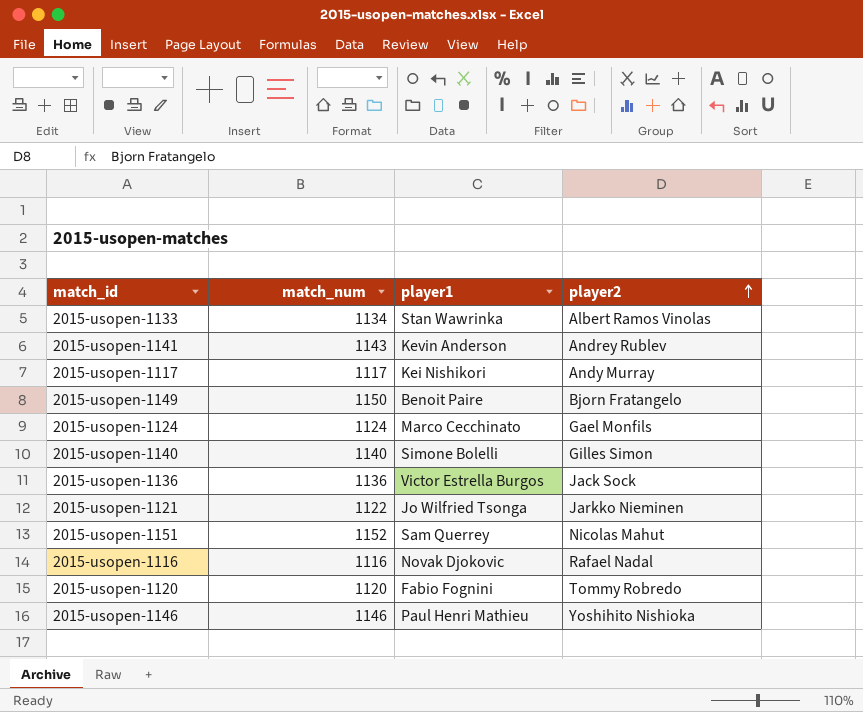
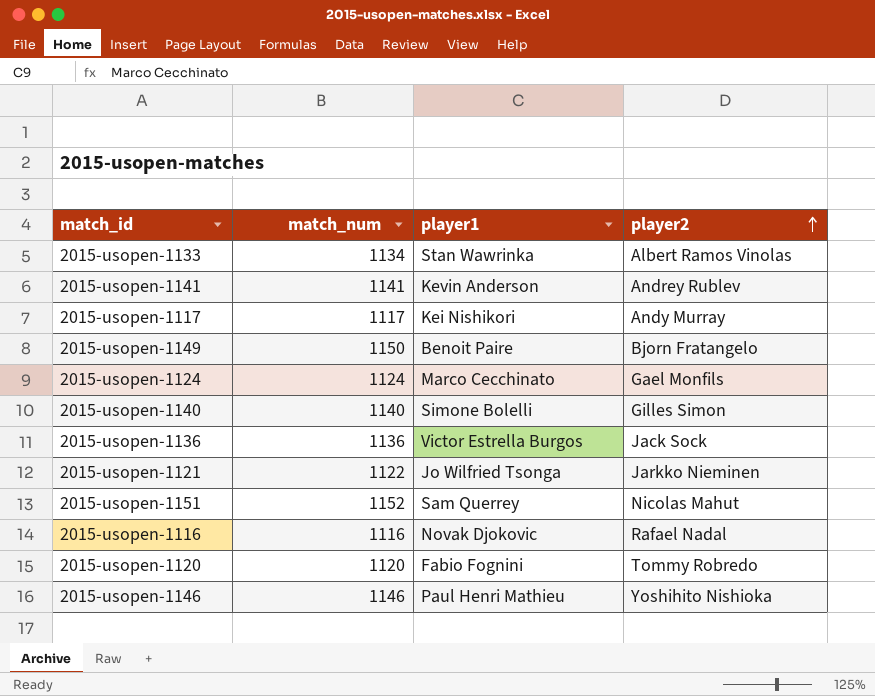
2015-usopen-1141 | match_num: 1143 -> 1141

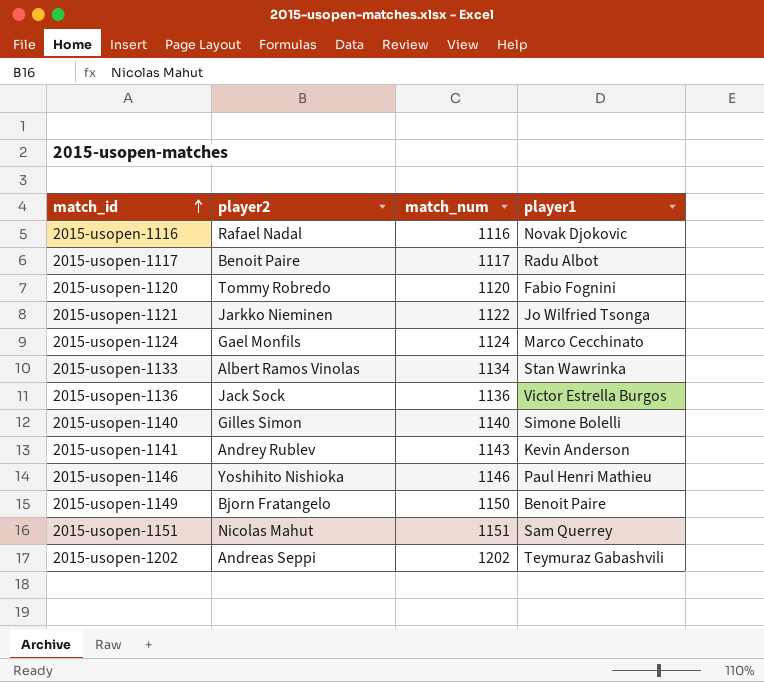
row order: player2 ascending -> match_id ascending
column player2 | position: 4 -> 2
2015-usopen-1117 | player2: Andy Murray -> Benoit Paire
2015-usopen-1117 | player1: Kei Nishikori -> Radu Albot
2015-usopen-1141 | match_num: 1141 -> 1143
2015-usopen-1151 | match_num: 1152 -> 1151
row 2015-usopen-1202: none -> Andreas Seppi | 1202 | Teymuraz Gabashvili

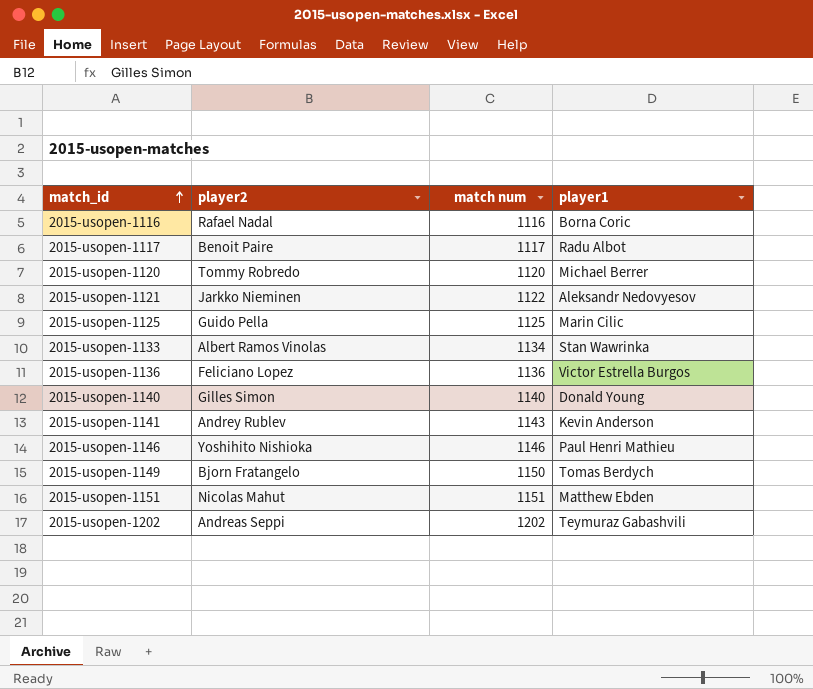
column name: match_num -> match num
row 2015-usopen-1124: Gael Monfils | 1124 | Marco Cecchinato -> none
2015-usopen-1116 | player1: Novak Djokovic -> Borna Coric
2015-usopen-1120 | player1: Fabio Fognini -> Michael Berrer
2015-usopen-1121 | player1: Jo Wilfried Tsonga -> Aleksandr Nedovyesov
row 2015-usopen-1125: none -> Guido Pella | 1125 | Marin Cilic
2015-usopen-1136 | player2: Jack Sock -> Feliciano Lopez
2015-usopen-1140 | player1: Simone Bolelli -> Donald Young
2015-usopen-1149 | player1: Benoit Paire -> Tomas Berdych
2015-usopen-1151 | player1: Sam Querrey -> Matthew Ebden

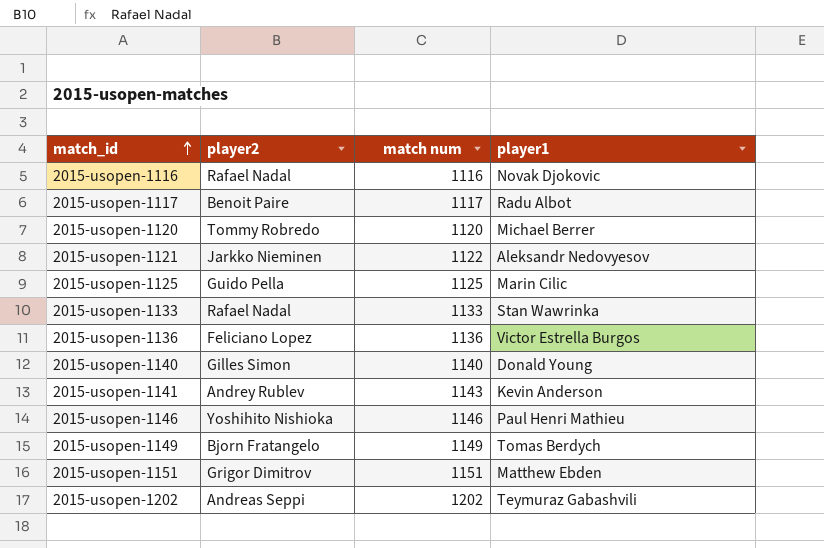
2015-usopen-1116 | player1: Borna Coric -> Novak Djokovic
2015-usopen-1133 | player2: Albert Ramos Vinolas -> Rafael Nadal
2015-usopen-1133 | match num: 1134 -> 1133
2015-usopen-1149 | match num: 1150 -> 1149
2015-usopen-1151 | player2: Nicolas Mahut -> Grigor Dimitrov

